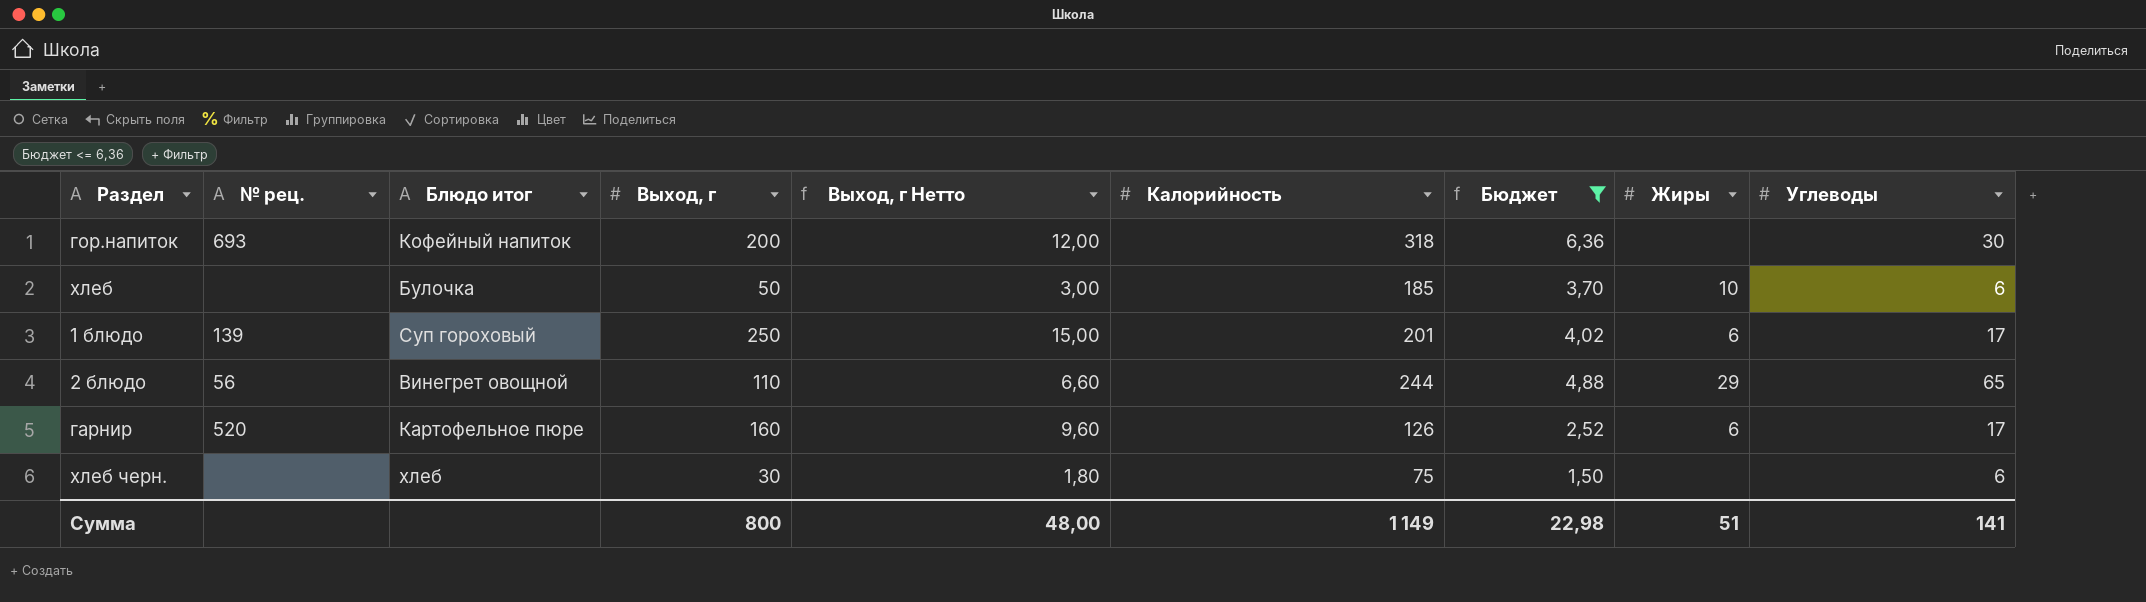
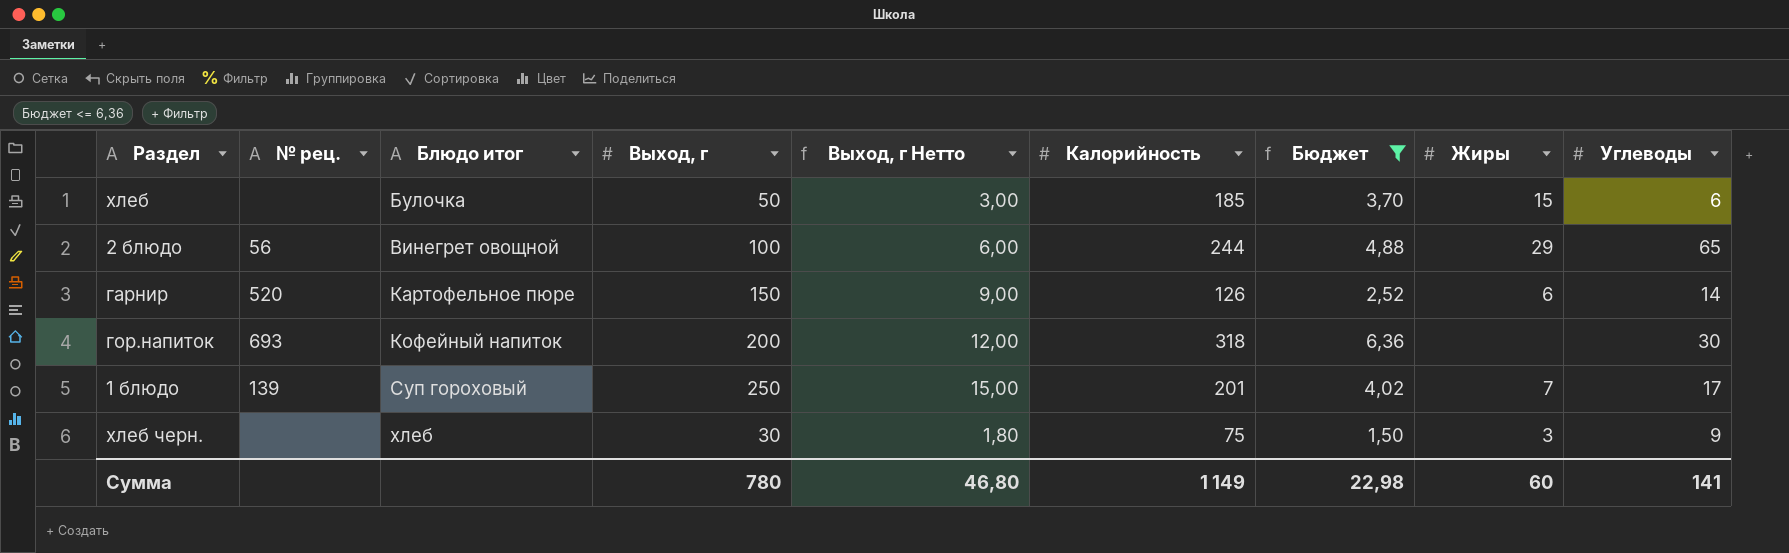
row order: none -> Блюдо итог ascending
хлеб | Жиры: 10 -> 15
2 блюдо | Выход, г: 110 -> 100
2 блюдо | Выход, г Нетто: 6,60 -> 6,00
гарнир | Выход, г: 160 -> 150
гарнир | Выход, г Нетто: 9,60 -> 9,00
гарнир | Углеводы: 17 -> 14
1 блюдо | Жиры: 6 -> 7
хлеб черн. | Жиры: none -> 3
хлеб черн. | Углеводы: 6 -> 9
Сумма | Выход, г: 800 -> 780
Сумма | Выход, г Нетто: 48,00 -> 46,80
Сумма | Жиры: 51 -> 60

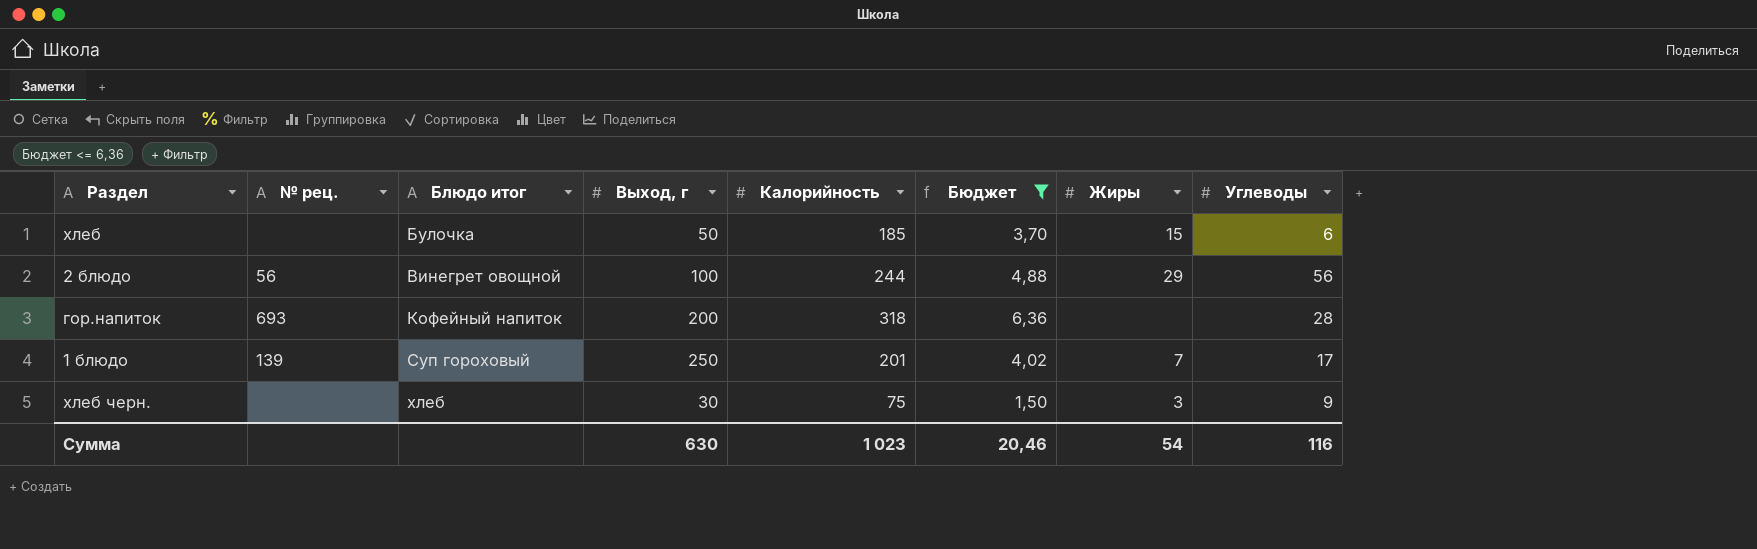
column Выход, г Нетто | formula: [Выход, г] * 0,06 -> none
row гарнир: 520 | Картофельное пюре | 150 | 9,00 | 126 | 2,52 | 6 | 14 -> none
2 блюдо | Углеводы: 65 -> 56
гор.напиток | Углеводы: 30 -> 28
Сумма | Выход, г: 780 -> 630
Сумма | Калорийность: 1 149 -> 1 023
Сумма | Бюджет: 22,98 -> 20,46
Сумма | Жиры: 60 -> 54
Сумма | Углеводы: 141 -> 116

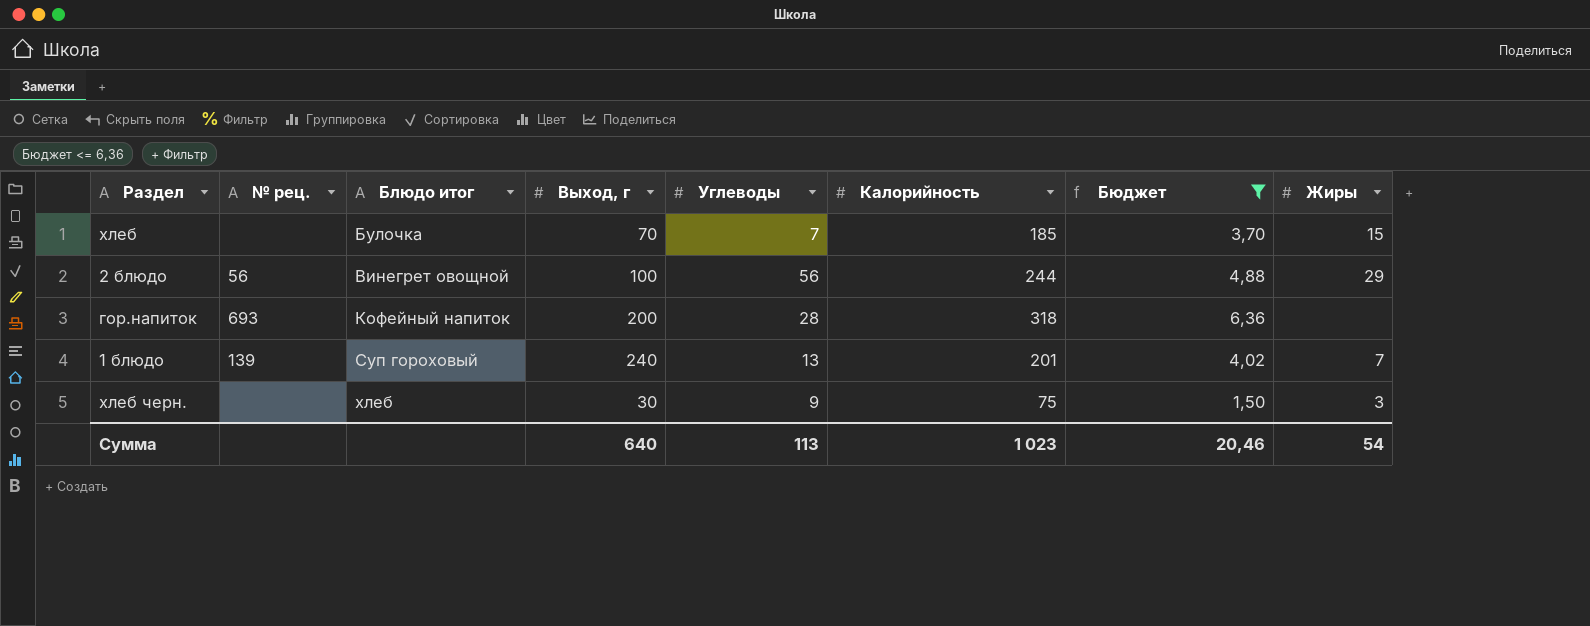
column Углеводы | position: 8 -> 5
хлеб | Выход, г: 50 -> 70
хлеб | Углеводы: 6 -> 7
1 блюдо | Выход, г: 250 -> 240
1 блюдо | Углеводы: 17 -> 13
Сумма | Выход, г: 630 -> 640
Сумма | Углеводы: 116 -> 113

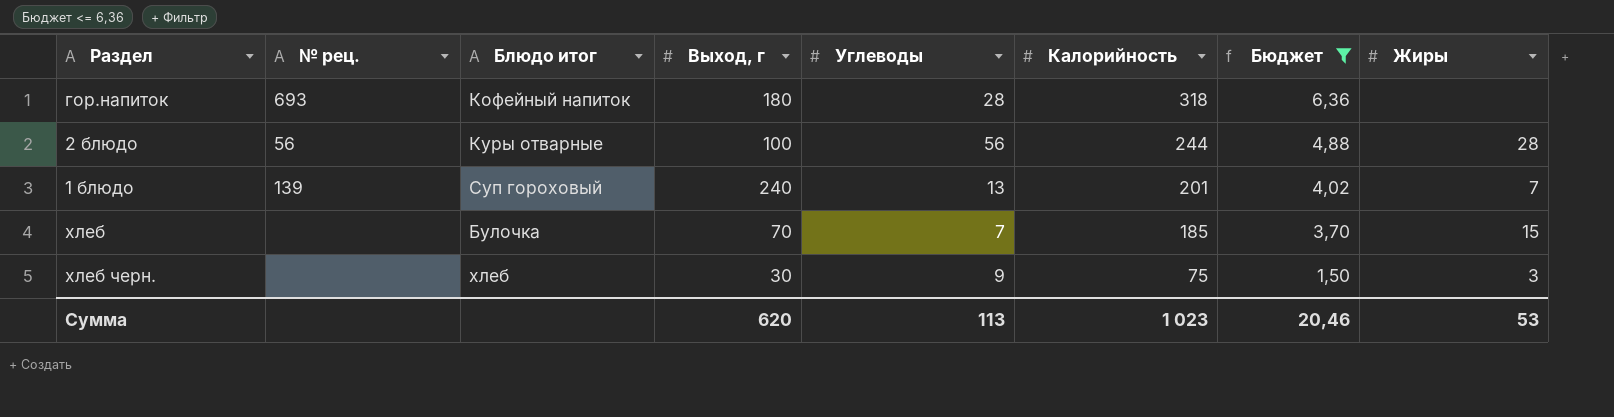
row order: Блюдо итог ascending -> Калорийность descending
гор.напиток | Выход, г: 200 -> 180
2 блюдо | Блюдо итог: Винегрет овощной -> Куры отварные
2 блюдо | Жиры: 29 -> 28
Сумма | Выход, г: 640 -> 620
Сумма | Жиры: 54 -> 53

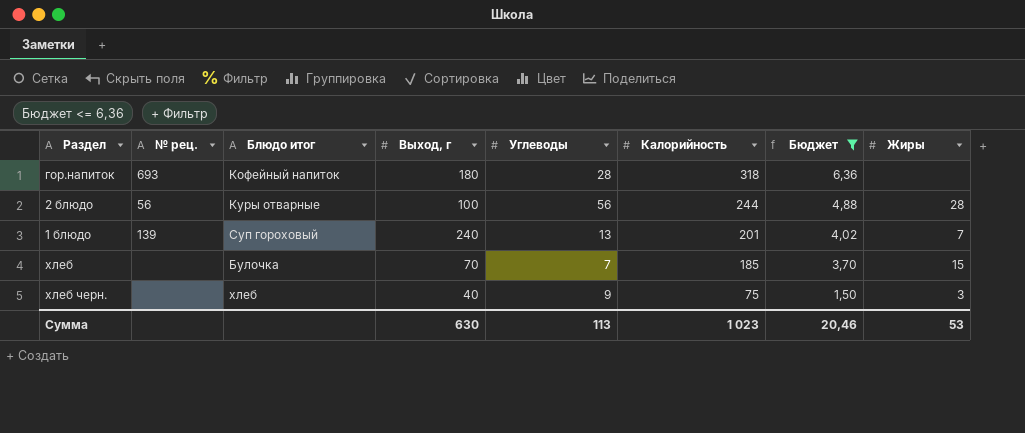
хлеб черн. | Выход, г: 30 -> 40
Сумма | Выход, г: 620 -> 630

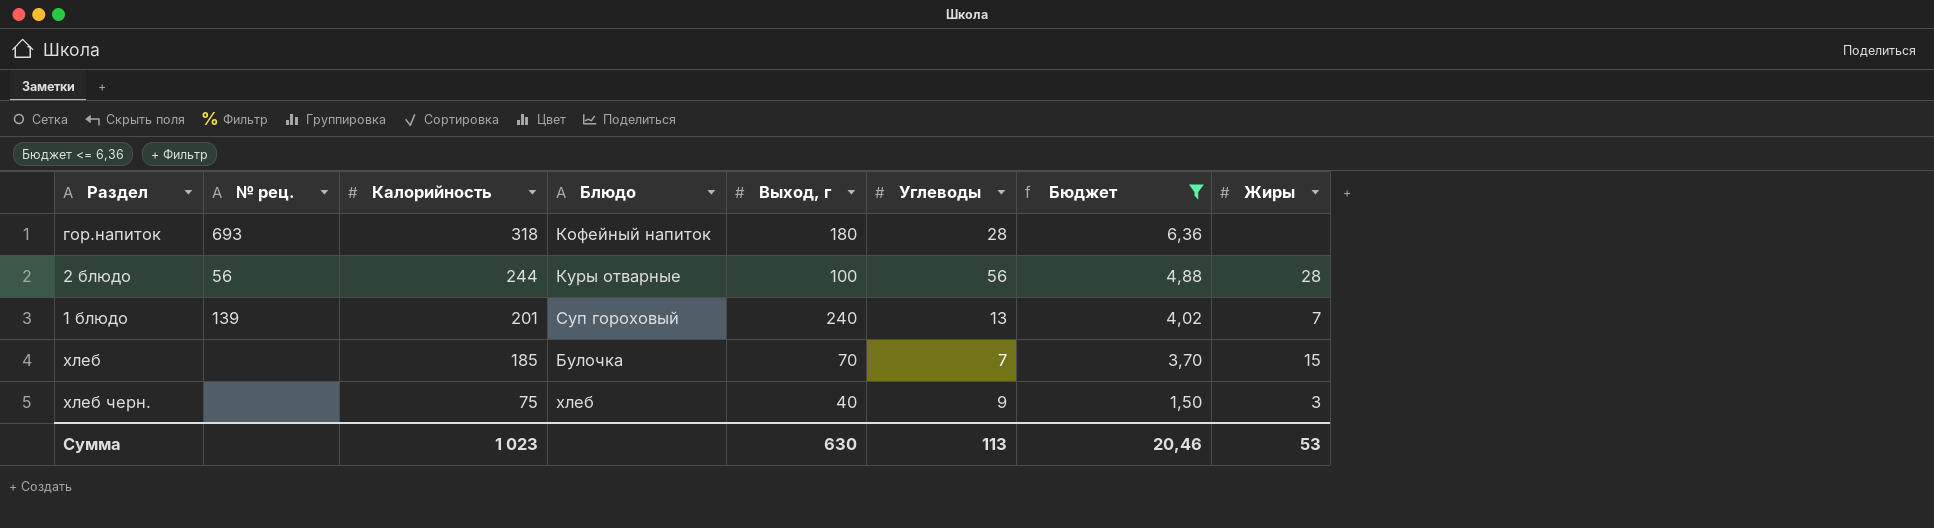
column Калорийность | position: 6 -> 3
column name: Блюдо итог -> Блюдо

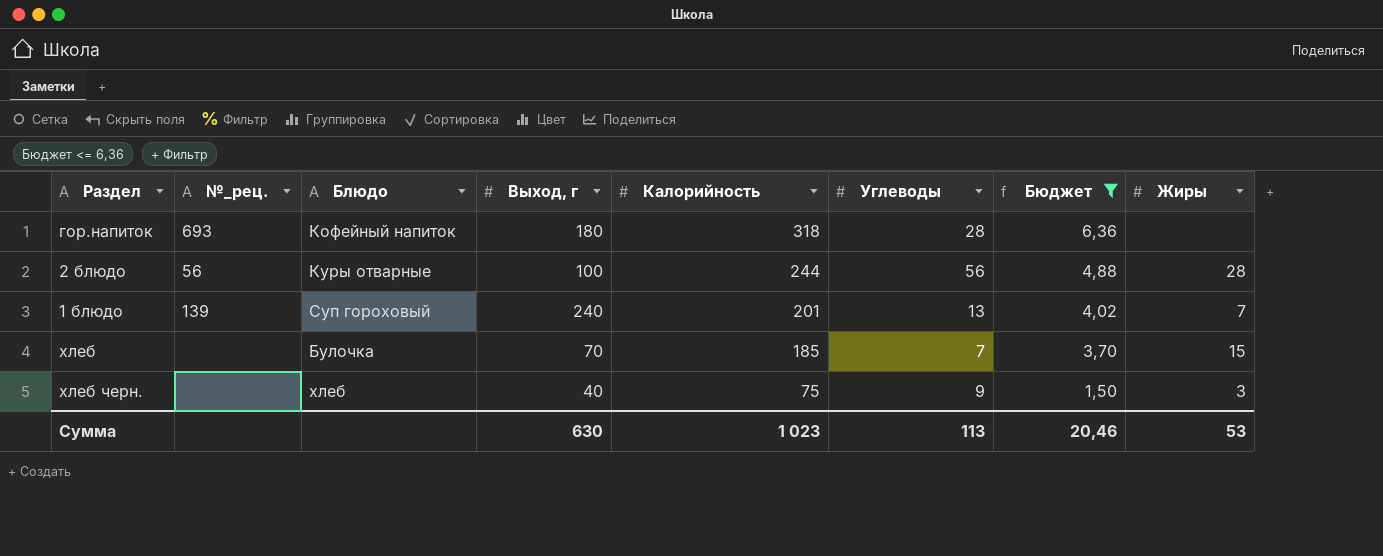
column name: № рец. -> №_рец.
column Калорийность | position: 3 -> 5

